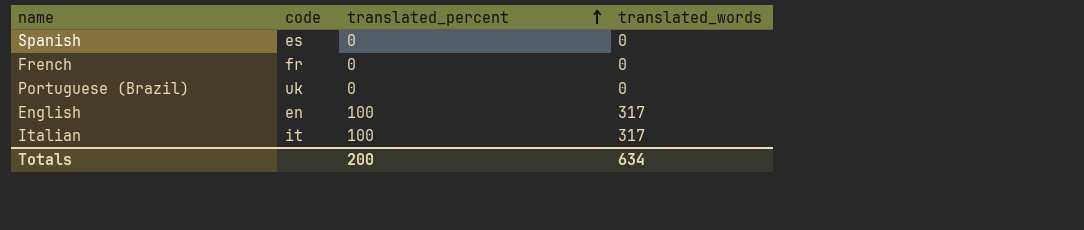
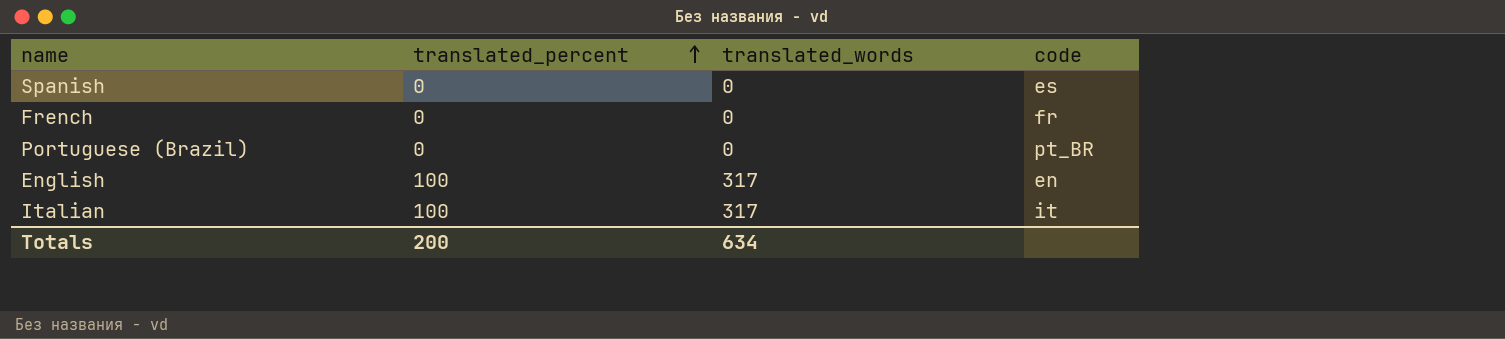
column code | position: 2 -> 4
Portuguese (Brazil) | code: uk -> pt_BR

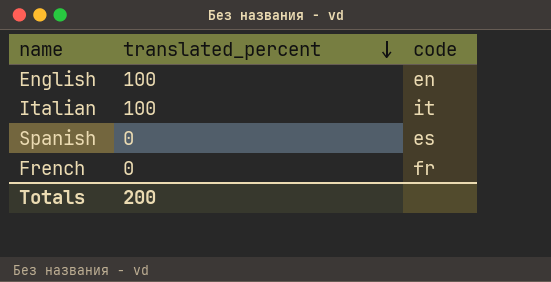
row order: translated_percent ascending -> translated_percent descending
column translated_words | position: 3 -> none
row Portuguese (Brazil): 0 | 0 | pt_BR -> none

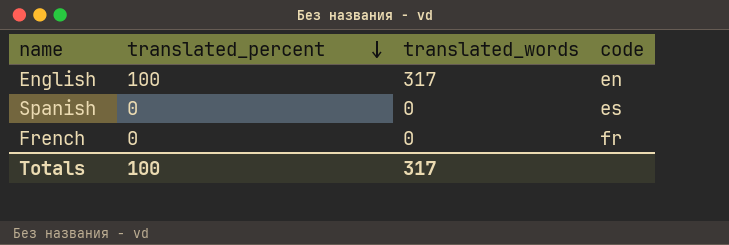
column translated_words | position: none -> 3
row Italian: 100 | it -> none
Totals | translated_percent: 200 -> 100

